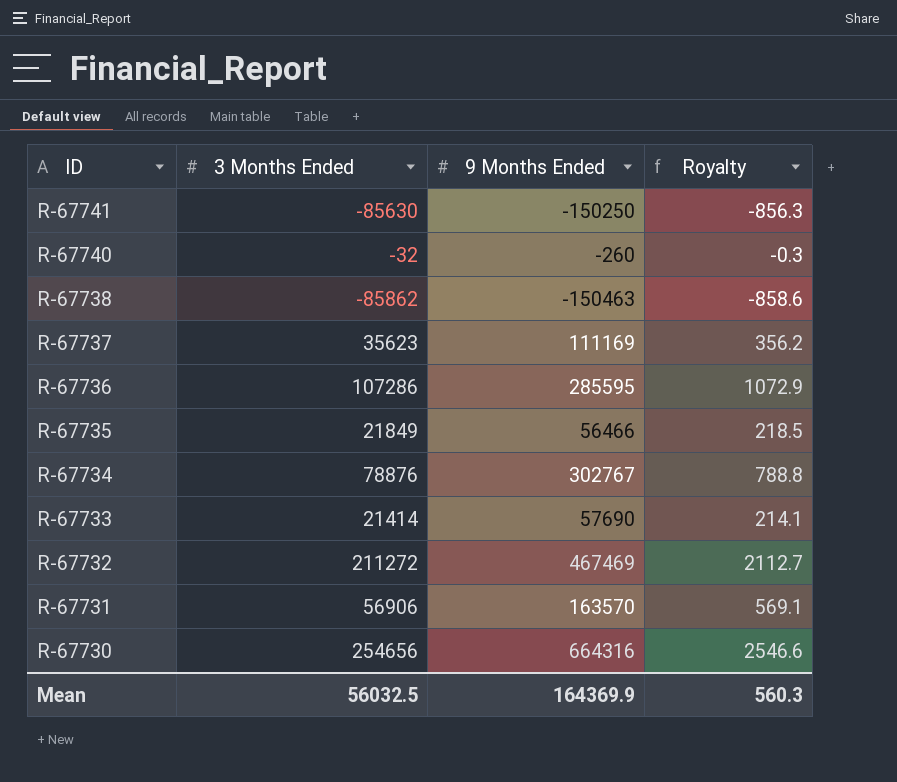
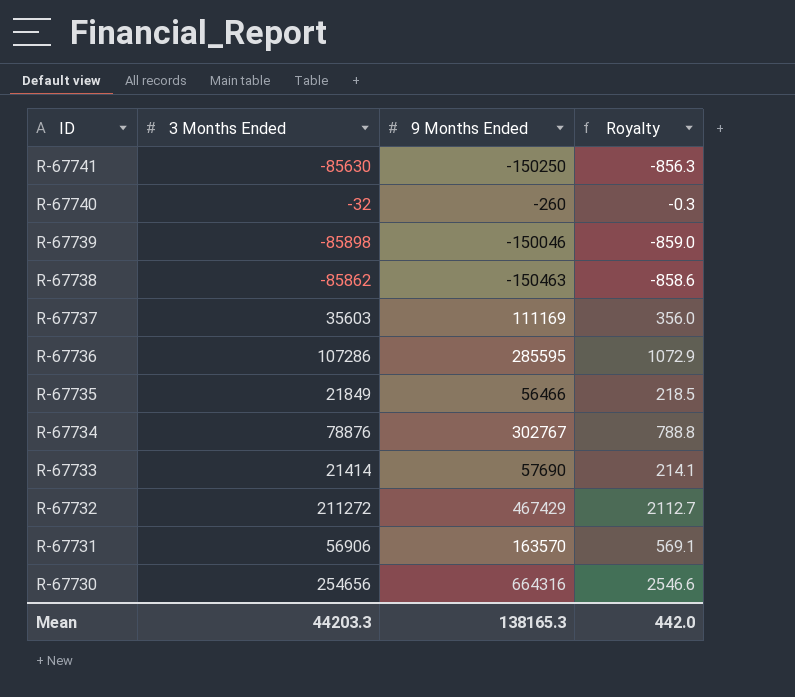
row R-67739: none -> -85898 | -150046 | -859.0
R-67737 | 3 Months Ended: 35623 -> 35603
R-67737 | Royalty: 356.2 -> 356.0
R-67732 | 9 Months Ended: 467469 -> 467429
Mean | 3 Months Ended: 56032.5 -> 44203.3
Mean | 9 Months Ended: 164369.9 -> 138165.3
Mean | Royalty: 560.3 -> 442.0

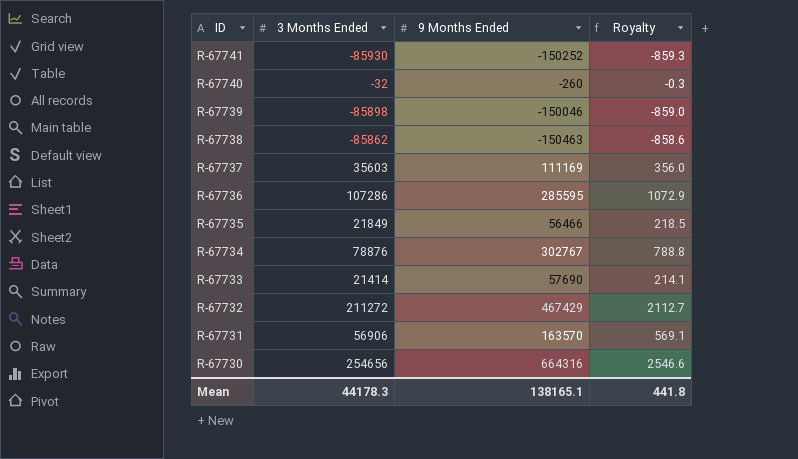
R-67741 | 3 Months Ended: -85630 -> -85930
R-67741 | 9 Months Ended: -150250 -> -150252
R-67741 | Royalty: -856.3 -> -859.3
Mean | 3 Months Ended: 44203.3 -> 44178.3
Mean | 9 Months Ended: 138165.3 -> 138165.1
Mean | Royalty: 442.0 -> 441.8

